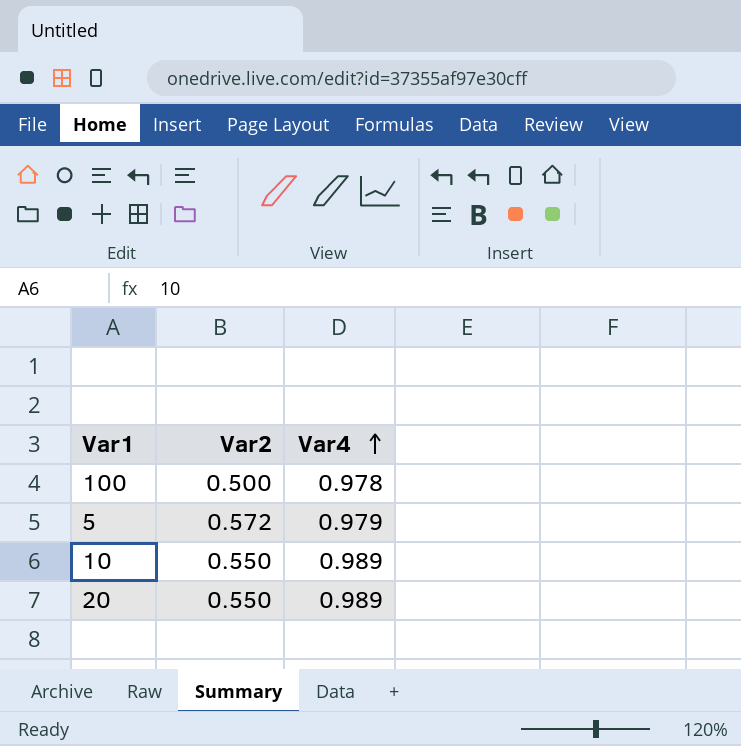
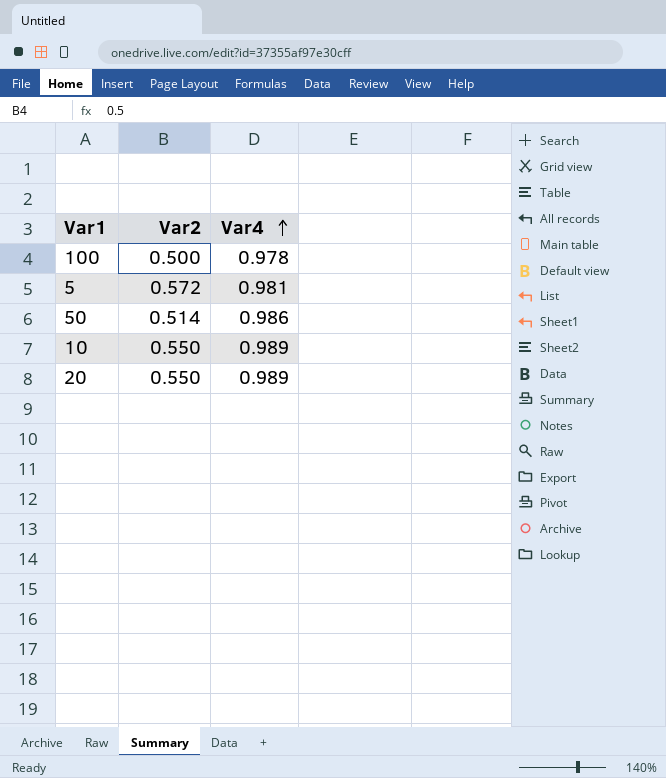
5 | Var4: 0.979 -> 0.981
row 50: none -> 0.514 | 0.986

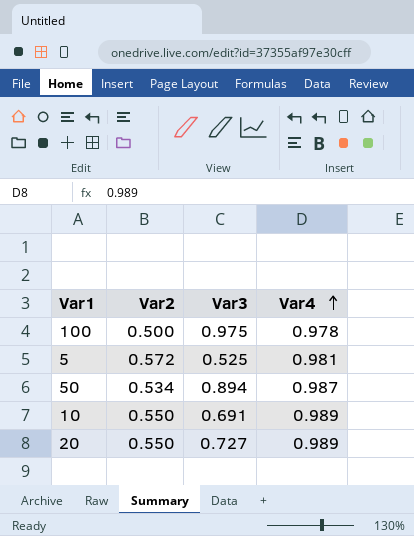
column Var3 | position: none -> 3
50 | Var2: 0.514 -> 0.534
50 | Var4: 0.986 -> 0.987

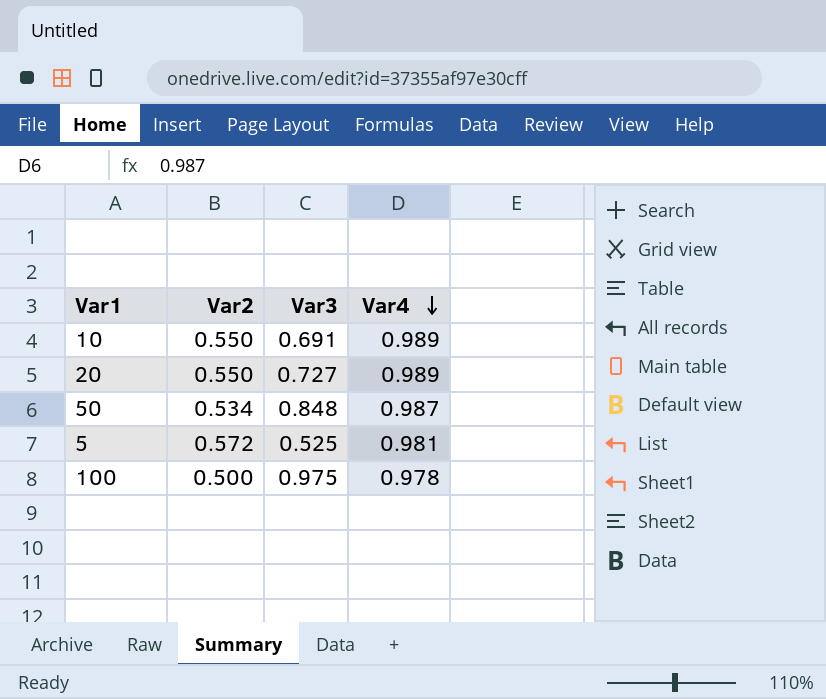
row order: Var4 ascending -> Var4 descending
50 | Var3: 0.894 -> 0.848

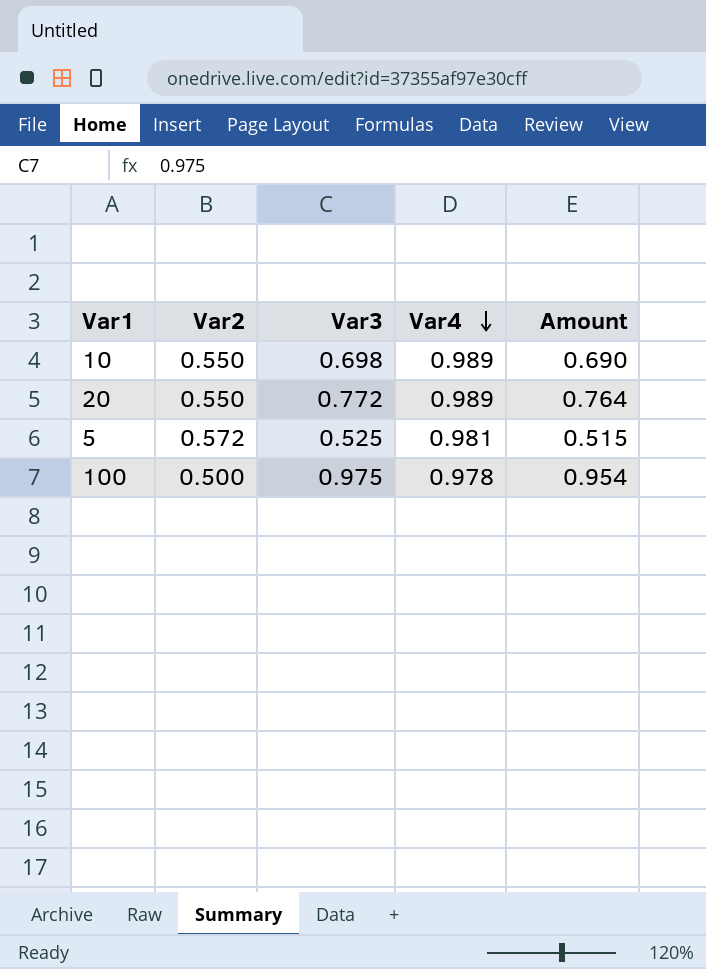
column Amount | formula: none -> [Var3] * [Var4]
row 50: 0.534 | 0.848 | 0.987 -> none
10 | Var3: 0.691 -> 0.698
20 | Var3: 0.727 -> 0.772

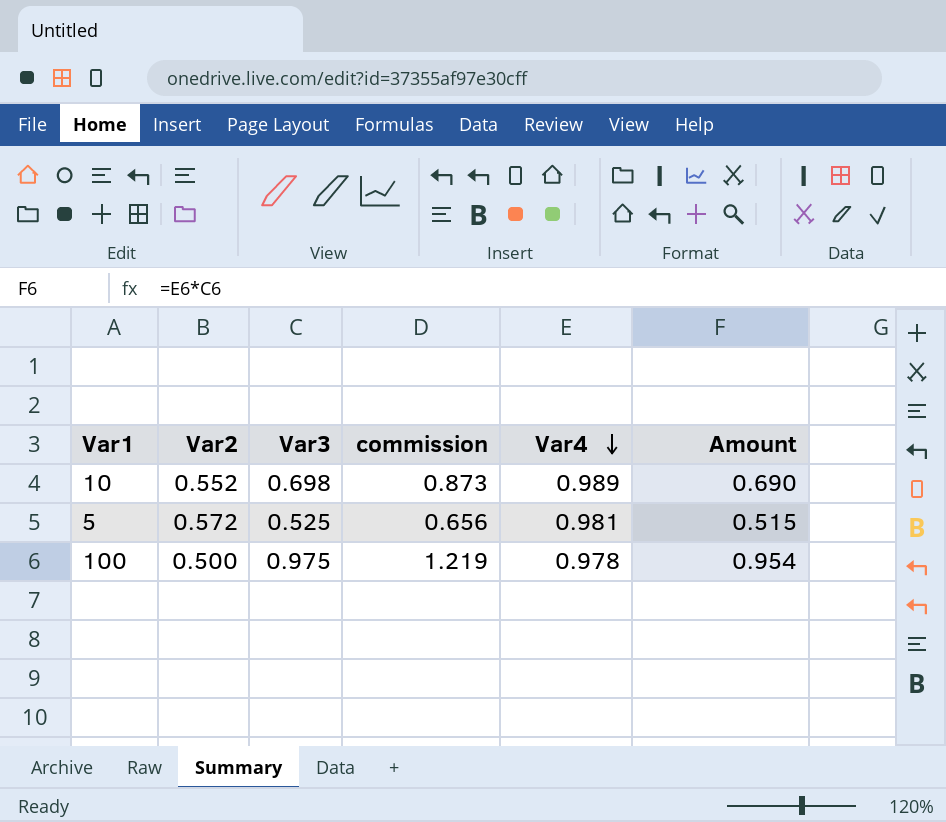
column commission | formula: none -> [Var3] * 1.25
row 20: 0.550 | 0.772 | 0.989 | 0.764 -> none
10 | Var2: 0.550 -> 0.552

